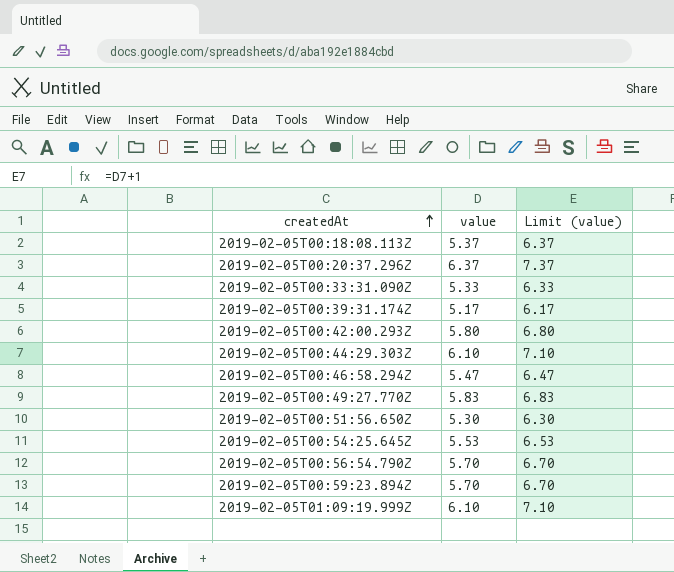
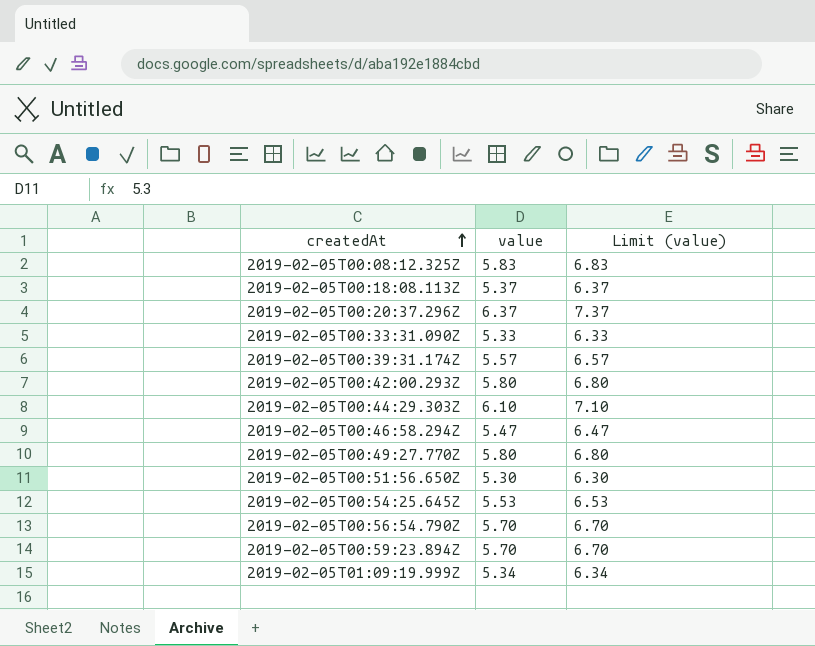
row 2019-02-05T00:08:12.325Z: none -> 5.83 | 6.83
2019-02-05T00:39:31.174Z | value: 5.17 -> 5.57
2019-02-05T00:39:31.174Z | Limit (value): 6.17 -> 6.57
2019-02-05T00:49:27.770Z | value: 5.83 -> 5.80
2019-02-05T00:49:27.770Z | Limit (value): 6.83 -> 6.80
2019-02-05T01:09:19.999Z | value: 6.10 -> 5.34
2019-02-05T01:09:19.999Z | Limit (value): 7.10 -> 6.34

